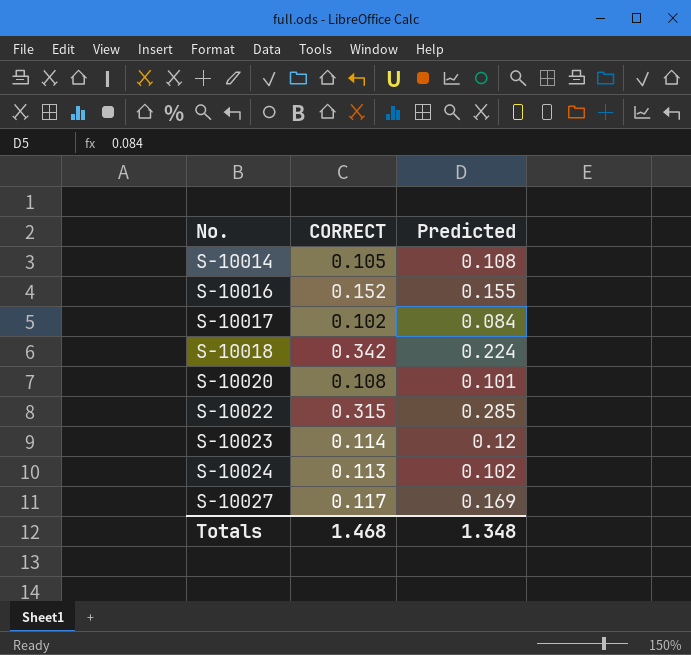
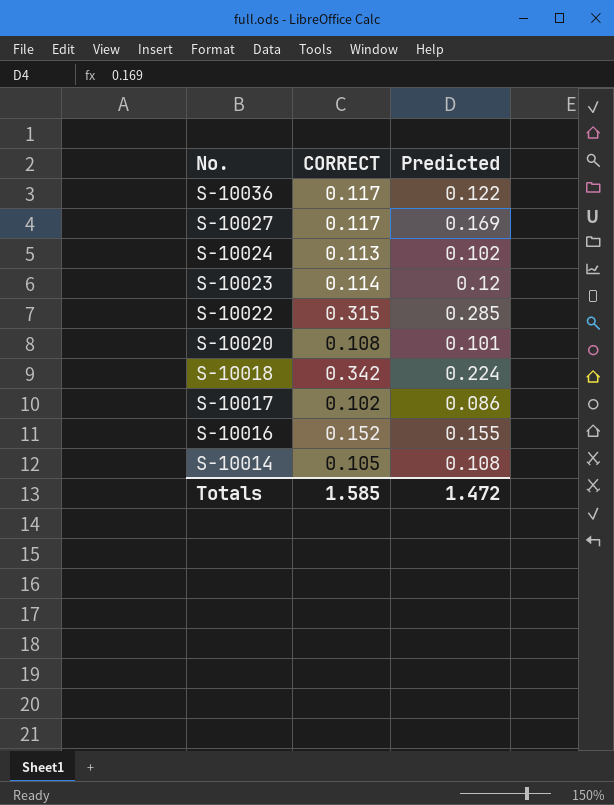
row order: No. ascending -> No. descending
row S-10036: none -> 0.117 | 0.122
S-10017 | Predicted: 0.084 -> 0.086
Totals | CORRECT: 1.468 -> 1.585
Totals | Predicted: 1.348 -> 1.472

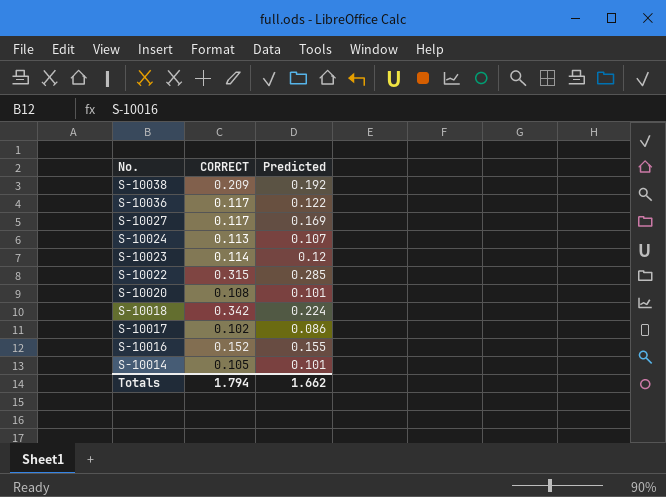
row S-10038: none -> 0.209 | 0.192
S-10024 | Predicted: 0.102 -> 0.107
S-10014 | Predicted: 0.108 -> 0.101
Totals | CORRECT: 1.585 -> 1.794
Totals | Predicted: 1.472 -> 1.662

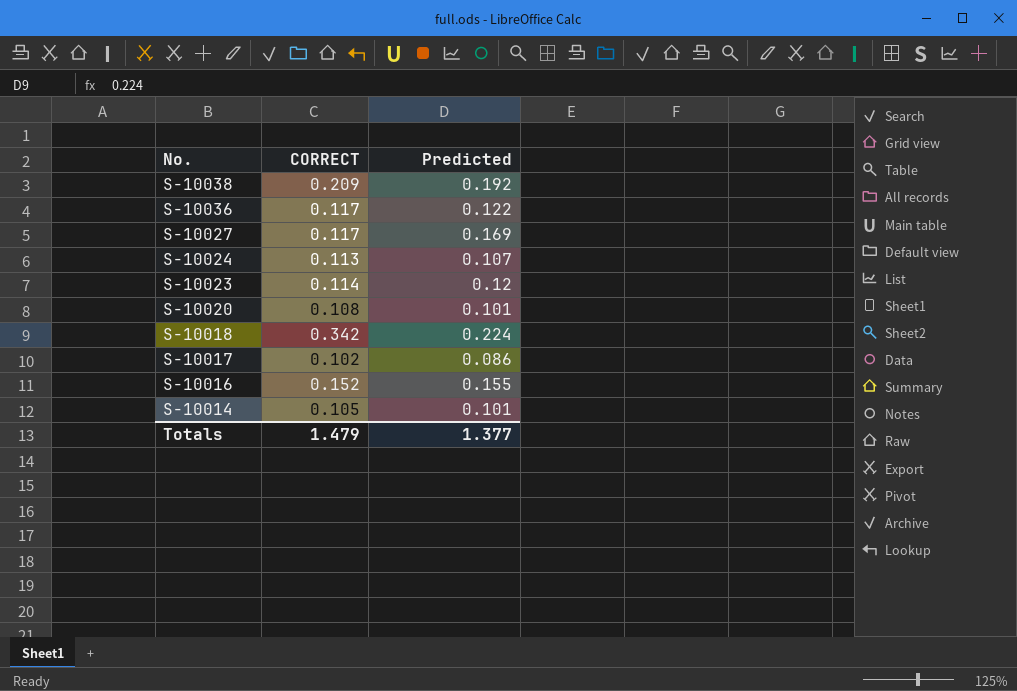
row S-10022: 0.315 | 0.285 -> none
Totals | CORRECT: 1.794 -> 1.479
Totals | Predicted: 1.662 -> 1.377

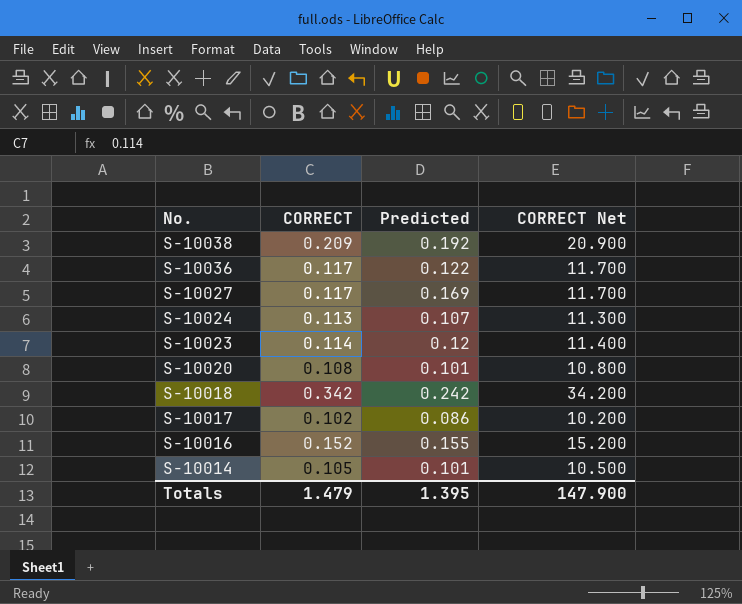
column CORRECT Net | formula: none -> [CORRECT] * 100
S-10018 | Predicted: 0.224 -> 0.242
Totals | Predicted: 1.377 -> 1.395

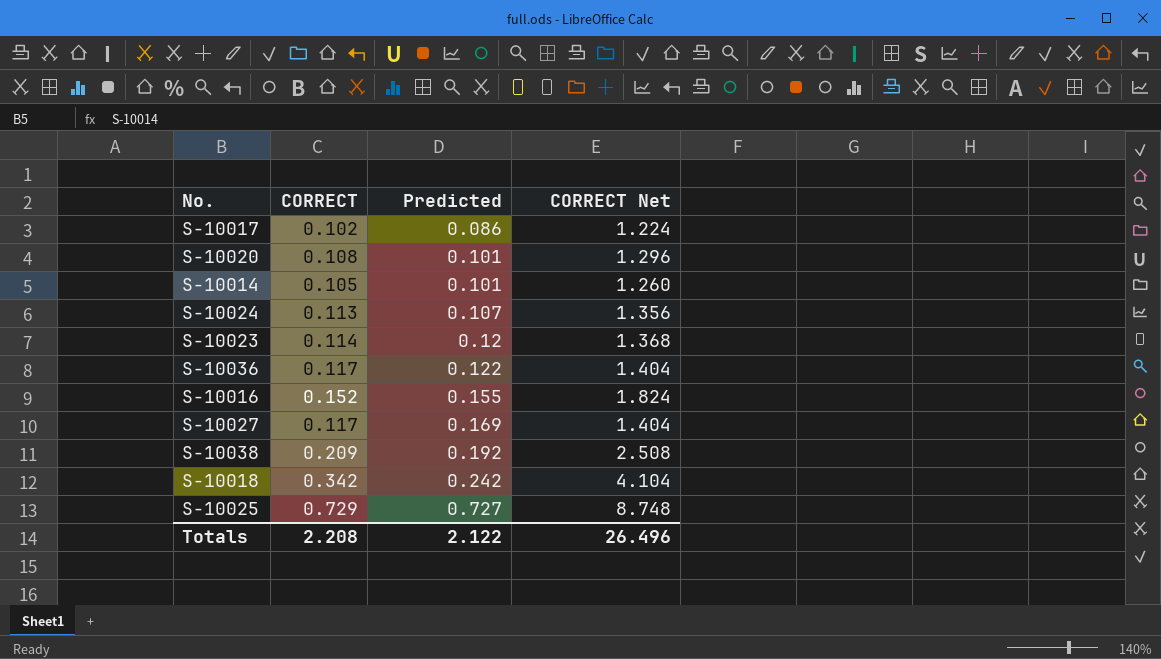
row order: No. descending -> Predicted ascending
column CORRECT Net | formula: [CORRECT] * 100 -> [CORRECT] * 12
row S-10025: none -> 0.729 | 0.727 | 8.748
Totals | CORRECT: 1.479 -> 2.208
Totals | Predicted: 1.395 -> 2.122
Totals | CORRECT Net: 147.900 -> 26.496

